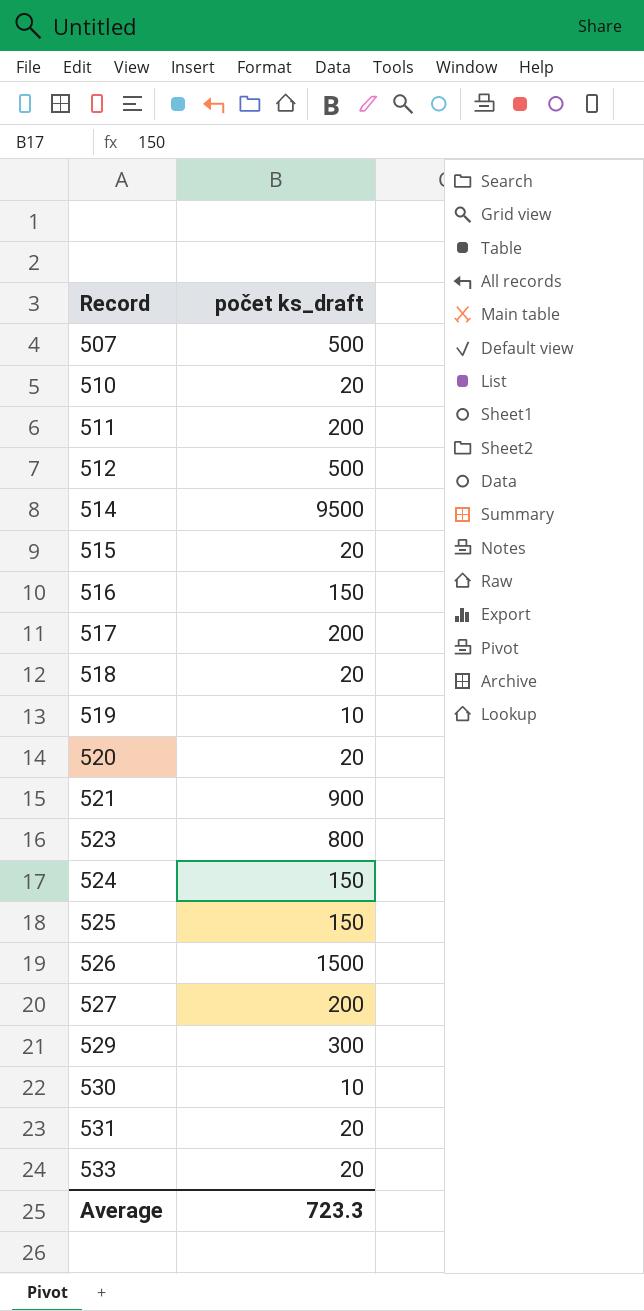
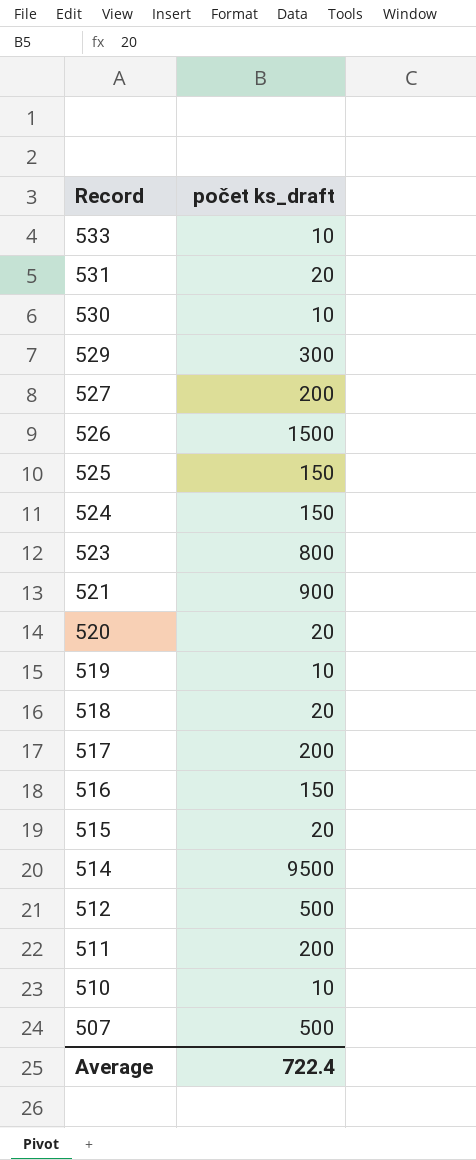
row order: Record ascending -> Record descending
533 | počet ks_draft: 20 -> 10
510 | počet ks_draft: 20 -> 10
Average | počet ks_draft: 723.3 -> 722.4

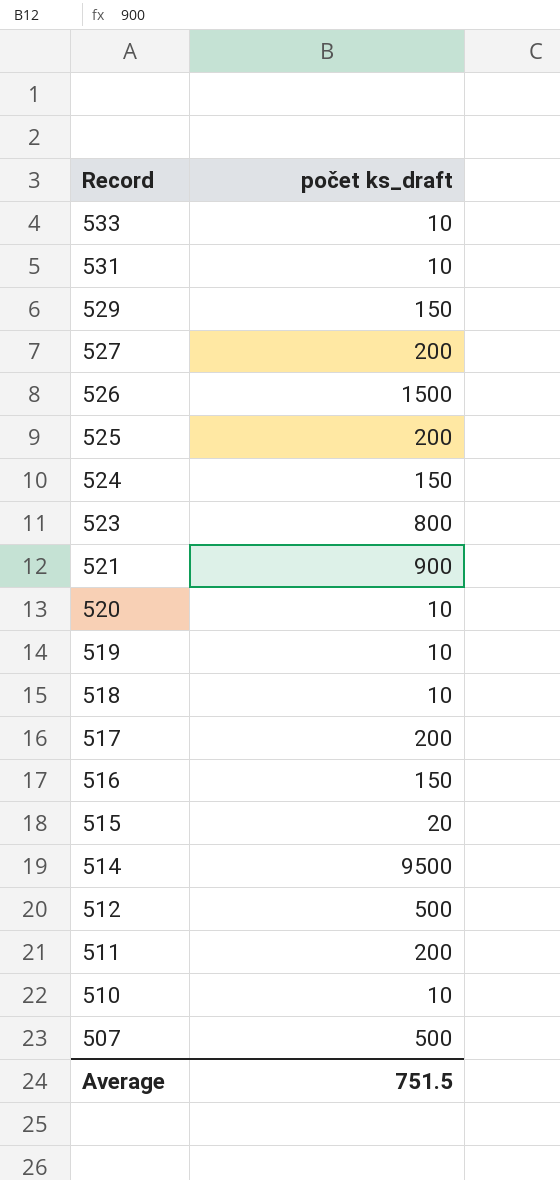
row 530: 10 -> none
531 | počet ks_draft: 20 -> 10
529 | počet ks_draft: 300 -> 150
525 | počet ks_draft: 150 -> 200
520 | počet ks_draft: 20 -> 10
518 | počet ks_draft: 20 -> 10
Average | počet ks_draft: 722.4 -> 751.5

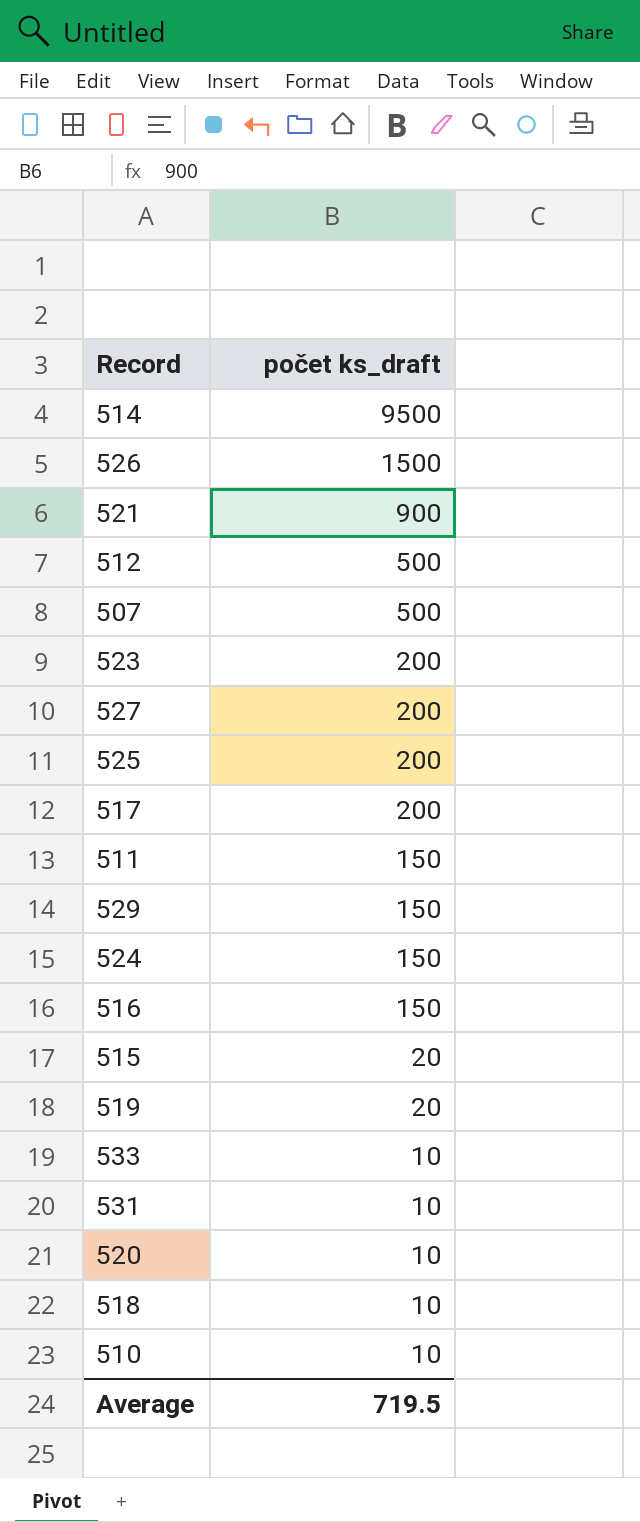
row order: Record descending -> počet ks_draft descending
523 | počet ks_draft: 800 -> 200
511 | počet ks_draft: 200 -> 150
519 | počet ks_draft: 10 -> 20
Average | počet ks_draft: 751.5 -> 719.5

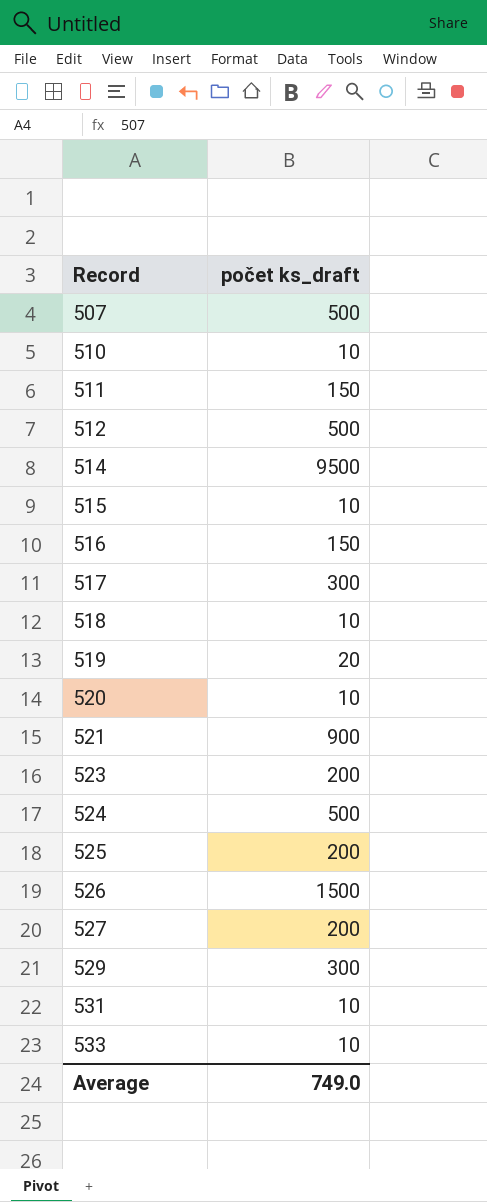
row order: počet ks_draft descending -> Record ascending
515 | počet ks_draft: 20 -> 10
517 | počet ks_draft: 200 -> 300
524 | počet ks_draft: 150 -> 500
529 | počet ks_draft: 150 -> 300
Average | počet ks_draft: 719.5 -> 749.0

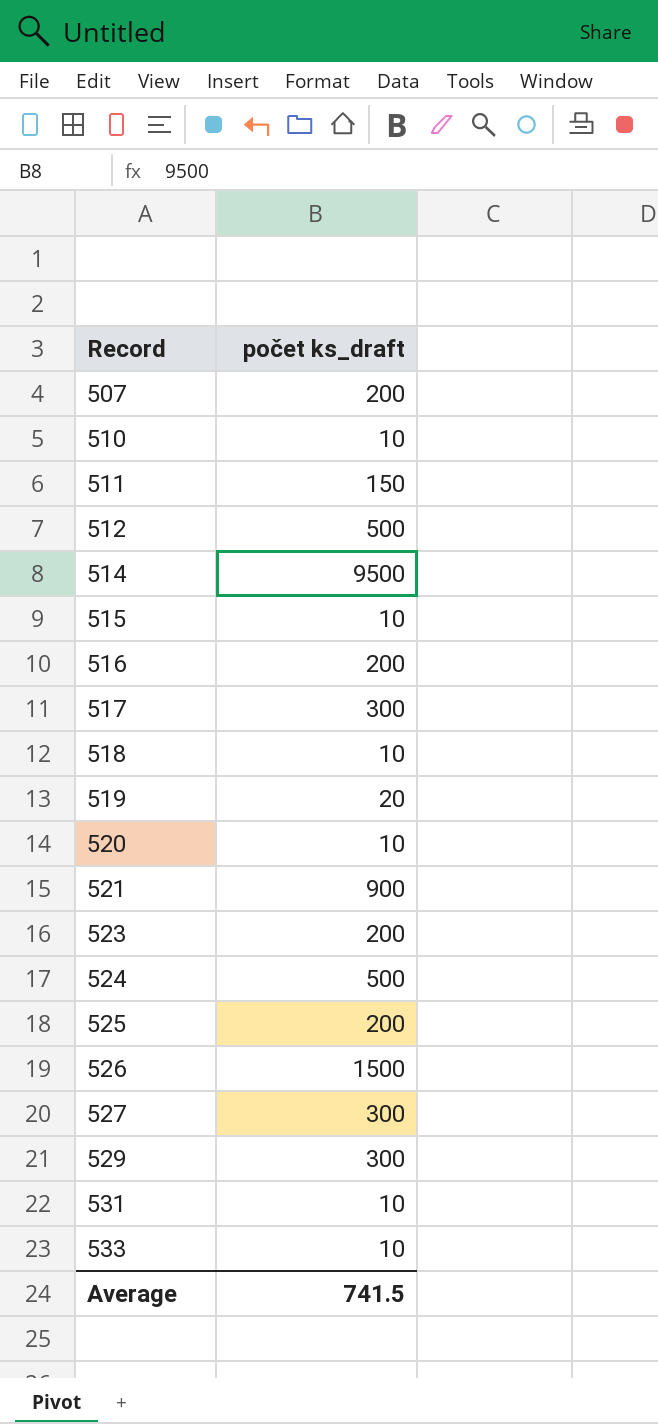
507 | počet ks_draft: 500 -> 200
516 | počet ks_draft: 150 -> 200
527 | počet ks_draft: 200 -> 300
Average | počet ks_draft: 749.0 -> 741.5

